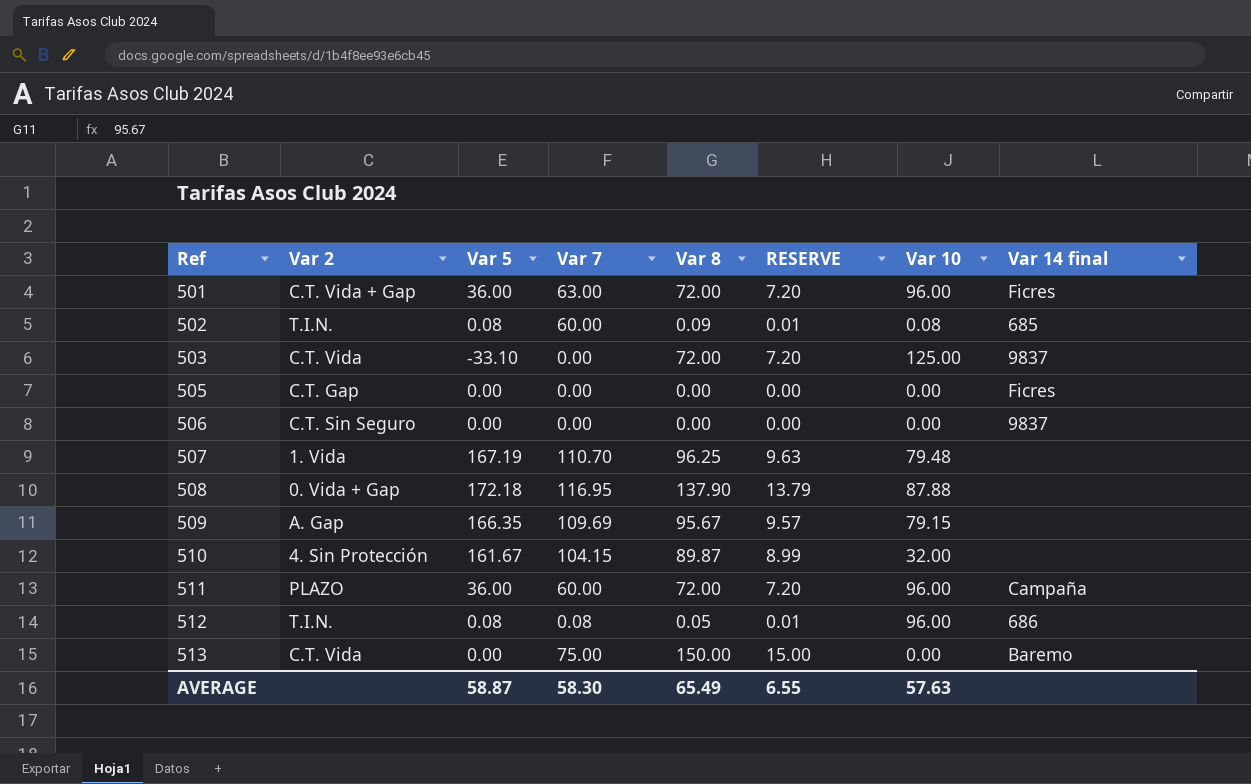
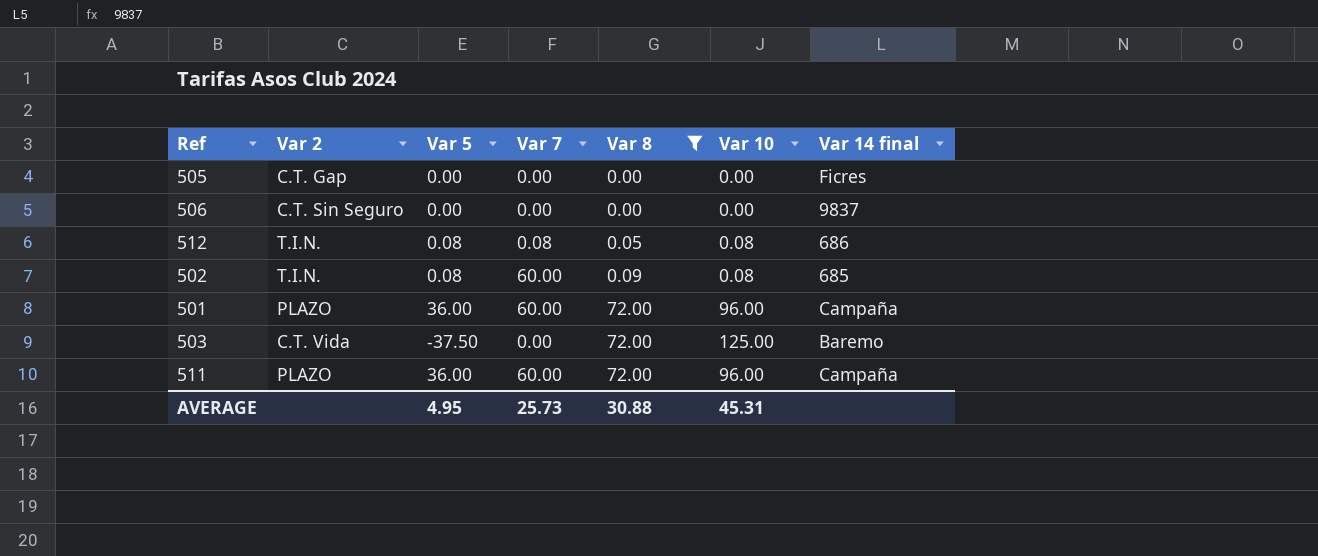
filter: none -> Var 8 <= 72.00
row order: Ref ascending -> Var 8 ascending
column RESERVE | formula: [Var 8] * 0.1 -> none
512 | Var 10: 96.00 -> 0.08
501 | Var 2: C.T. Vida + Gap -> PLAZO
501 | Var 7: 63.00 -> 60.00
501 | Var 14 final: Ficres -> Campaña
503 | Var 5: -33.10 -> -37.50
503 | Var 14 final: 9837 -> Baremo
AVERAGE | Var 5: 58.87 -> 4.95
AVERAGE | Var 7: 58.30 -> 25.73
AVERAGE | Var 8: 65.49 -> 30.88
AVERAGE | Var 10: 57.63 -> 45.31

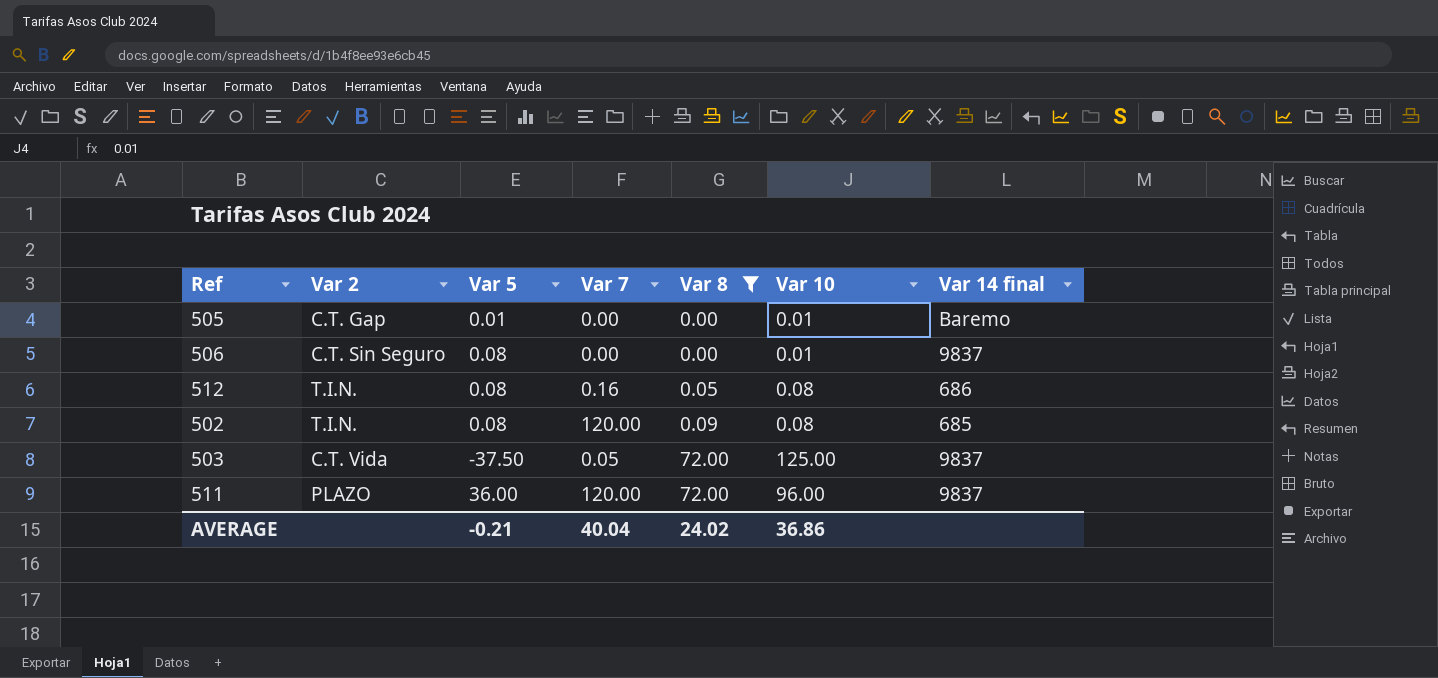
row 501: PLAZO | 36.00 | 60.00 | 72.00 | 96.00 | Campaña -> none
505 | Var 5: 0.00 -> 0.01
505 | Var 10: 0.00 -> 0.01
505 | Var 14 final: Ficres -> Baremo
506 | Var 5: 0.00 -> 0.08
506 | Var 10: 0.00 -> 0.01
512 | Var 7: 0.08 -> 0.16
502 | Var 7: 60.00 -> 120.00
503 | Var 7: 0.00 -> 0.05
503 | Var 14 final: Baremo -> 9837
511 | Var 7: 60.00 -> 120.00
511 | Var 14 final: Campaña -> 9837
AVERAGE | Var 5: 4.95 -> -0.21
AVERAGE | Var 7: 25.73 -> 40.04
AVERAGE | Var 8: 30.88 -> 24.02
AVERAGE | Var 10: 45.31 -> 36.86

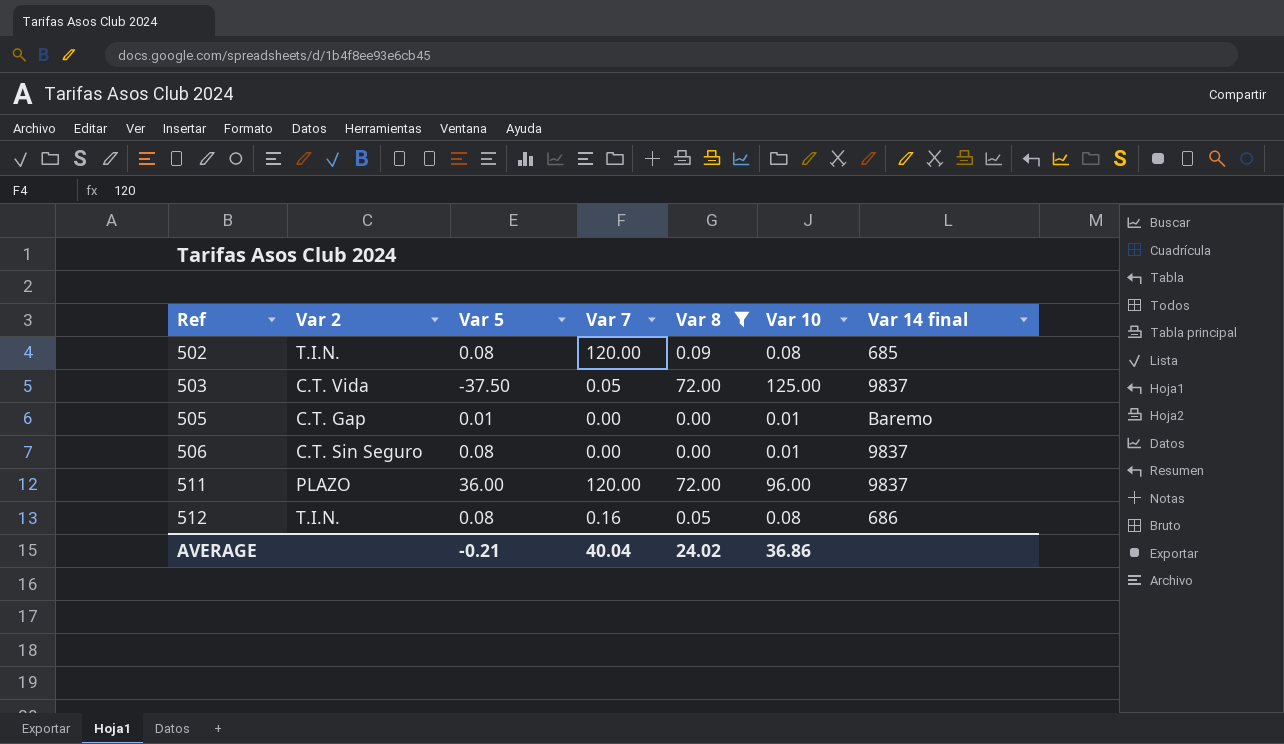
row order: Var 8 ascending -> Ref ascending

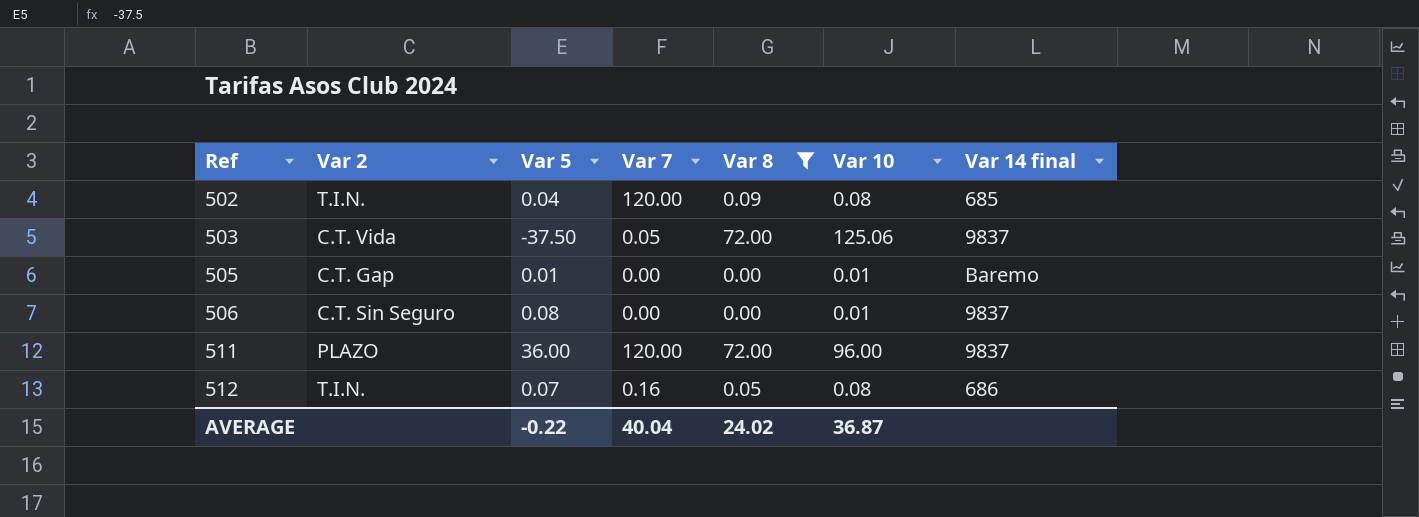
502 | Var 5: 0.08 -> 0.04
503 | Var 10: 125.00 -> 125.06
512 | Var 5: 0.08 -> 0.07
AVERAGE | Var 5: -0.21 -> -0.22
AVERAGE | Var 10: 36.86 -> 36.87

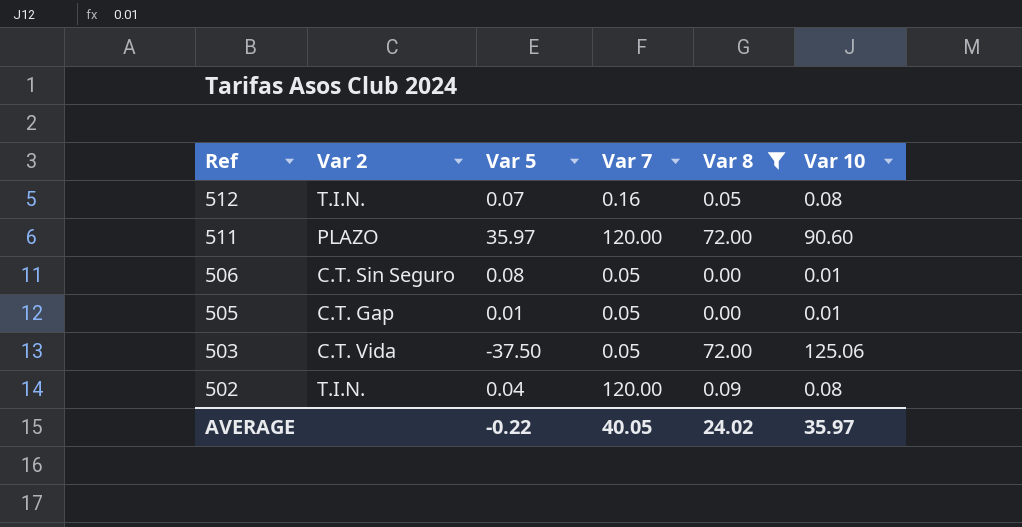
row order: Ref ascending -> Ref descending
column Var 14 final | position: 7 -> none
511 | Var 5: 36.00 -> 35.97
511 | Var 10: 96.00 -> 90.60
506 | Var 7: 0.00 -> 0.05
505 | Var 7: 0.00 -> 0.05
AVERAGE | Var 7: 40.04 -> 40.05
AVERAGE | Var 10: 36.87 -> 35.97

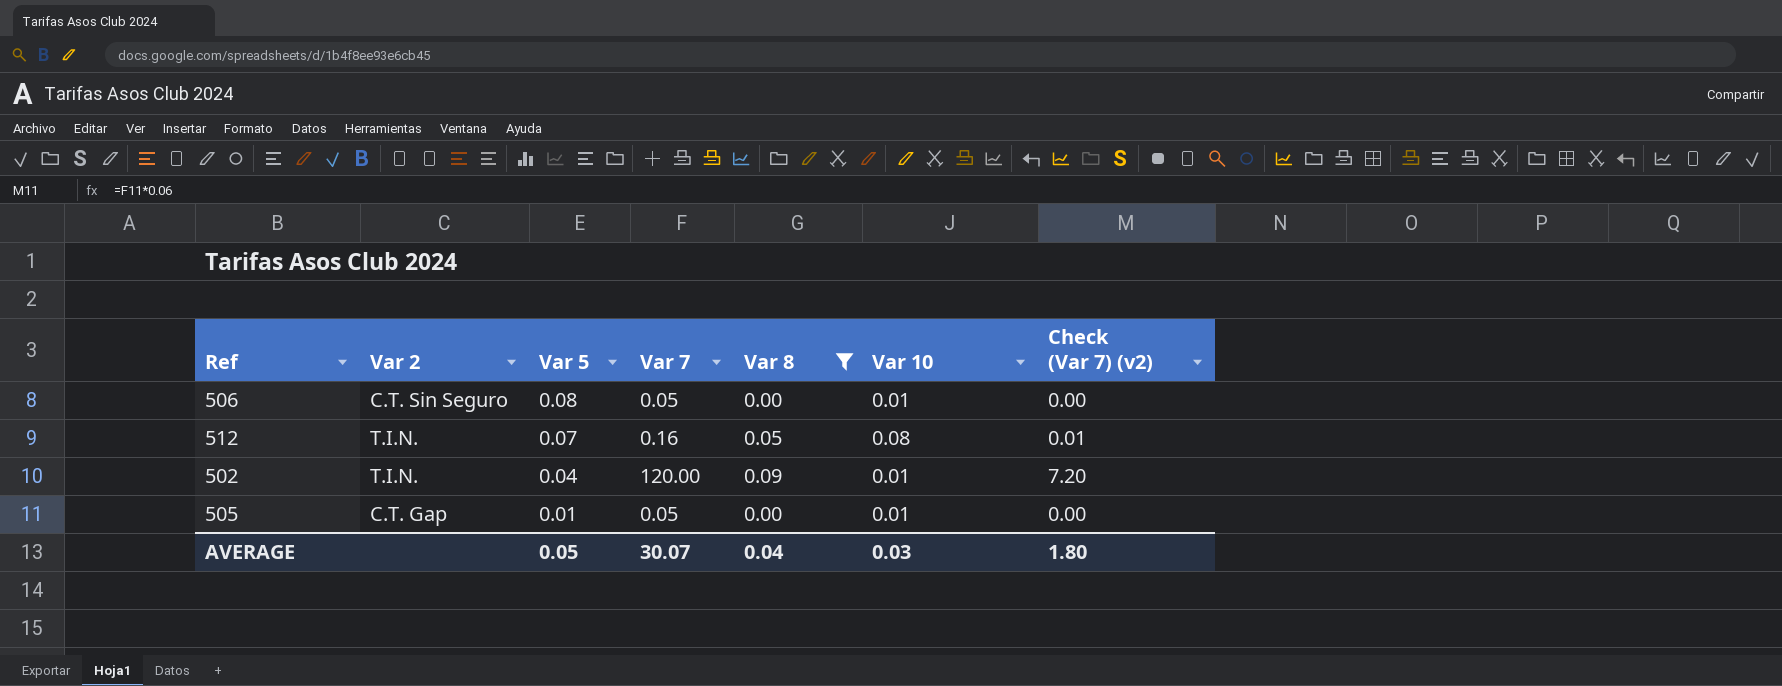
row order: Ref descending -> Var 5 descending
column Check (Var 7) (v2) | formula: none -> [Var 7] * 0.06
row 511: PLAZO | 35.97 | 120.00 | 72.00 | 90.60 -> none
row 503: C.T. Vida | -37.50 | 0.05 | 72.00 | 125.06 -> none
502 | Var 10: 0.08 -> 0.01
AVERAGE | Var 5: -0.22 -> 0.05
AVERAGE | Var 7: 40.05 -> 30.07
AVERAGE | Var 8: 24.02 -> 0.04
AVERAGE | Var 10: 35.97 -> 0.03

